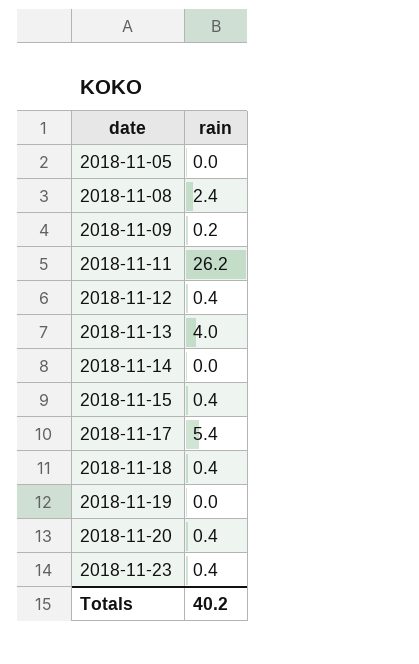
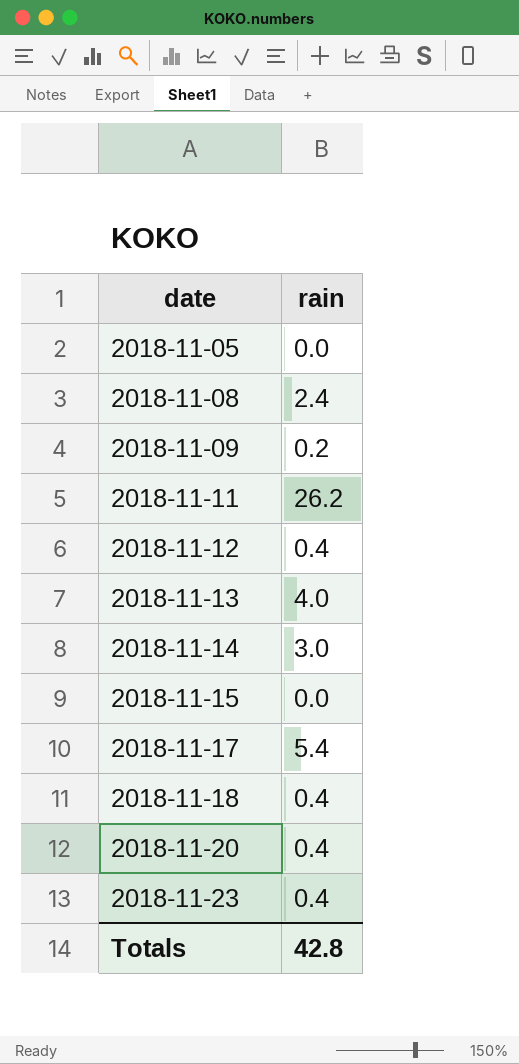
row 2018-11-19: 0.0 -> none
2018-11-14 | rain: 0.0 -> 3.0
2018-11-15 | rain: 0.4 -> 0.0
Totals | rain: 40.2 -> 42.8

